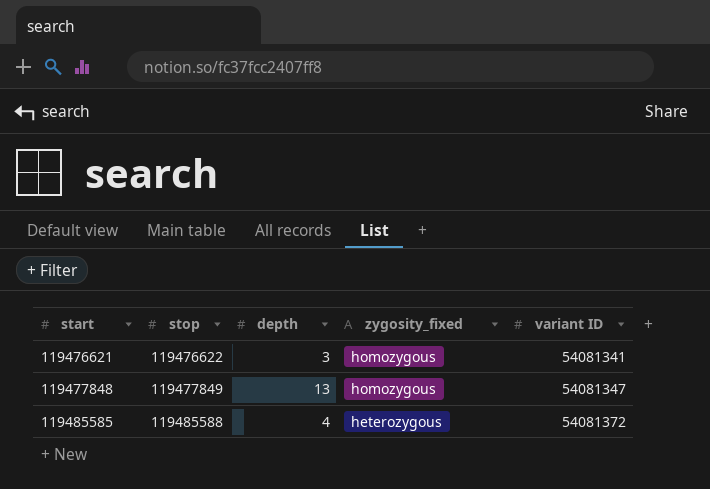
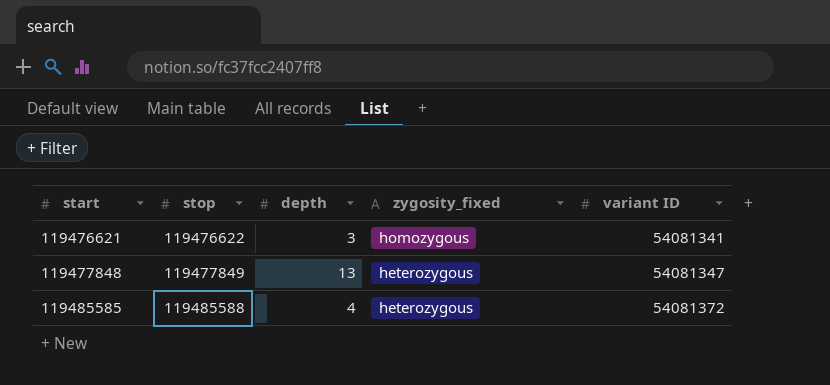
119477848 | zygosity_fixed: homozygous -> heterozygous

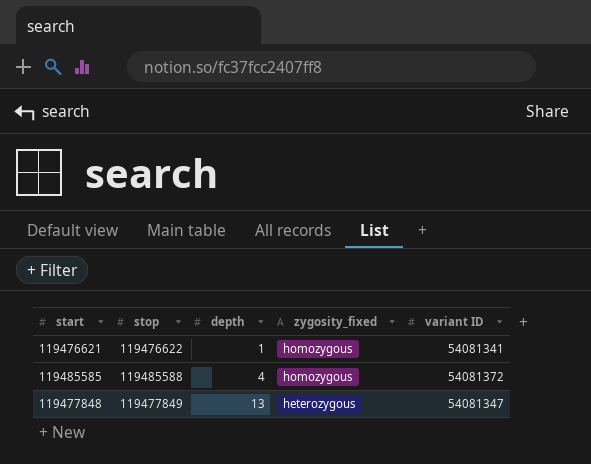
row order: start ascending -> depth ascending
119476621 | depth: 3 -> 1
119485585 | zygosity_fixed: heterozygous -> homozygous

